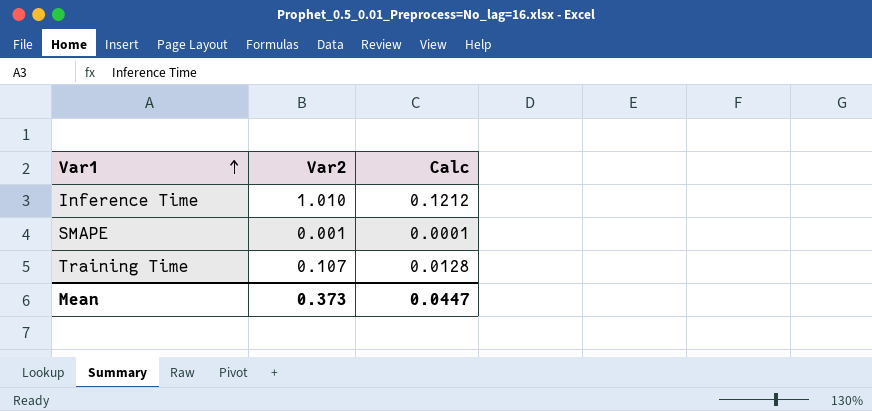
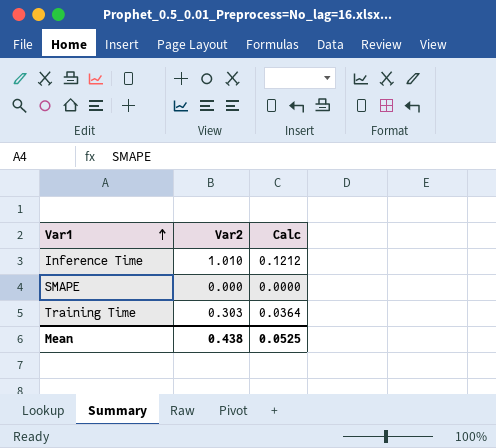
SMAPE | Var2: 0.001 -> 0.000
SMAPE | Calc: 0.0001 -> 0.0000
Training Time | Var2: 0.107 -> 0.303
Training Time | Calc: 0.0128 -> 0.0364
Mean | Var2: 0.373 -> 0.438
Mean | Calc: 0.0447 -> 0.0525

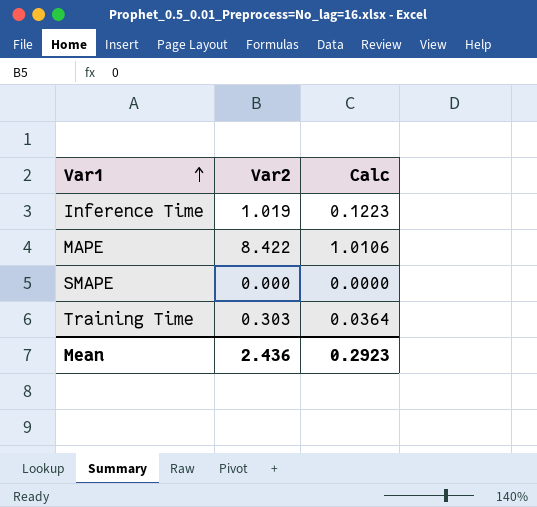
Inference Time | Var2: 1.010 -> 1.019
Inference Time | Calc: 0.1212 -> 0.1223
row MAPE: none -> 8.422 | 1.0106
Mean | Var2: 0.438 -> 2.436
Mean | Calc: 0.0525 -> 0.2923

